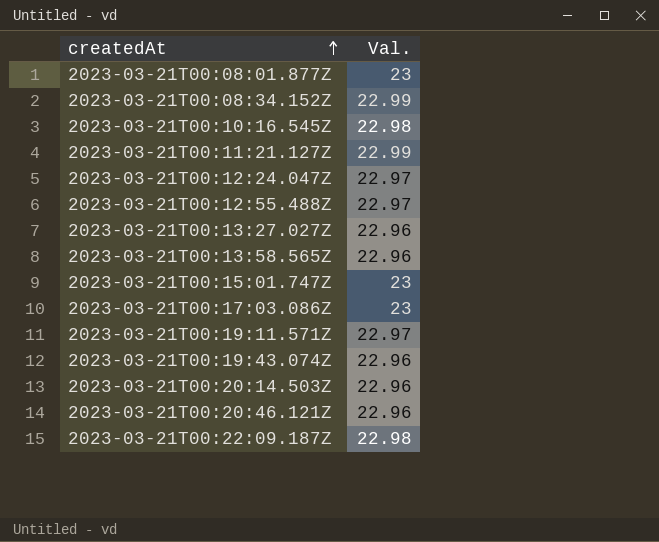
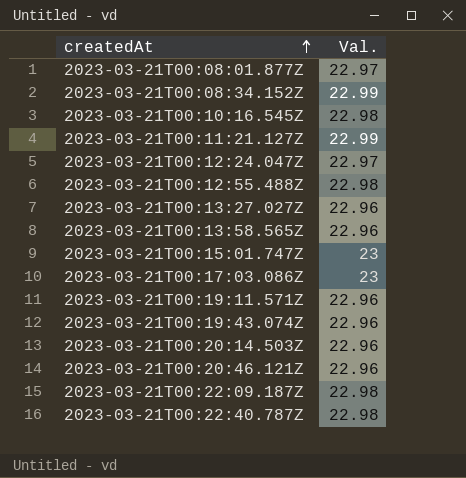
2023-03-21T00:08:01.877Z | Val.: 23 -> 22.97
2023-03-21T00:12:55.488Z | Val.: 22.97 -> 22.98
2023-03-21T00:19:11.571Z | Val.: 22.97 -> 22.96
row 2023-03-21T00:22:40.787Z: none -> 22.98

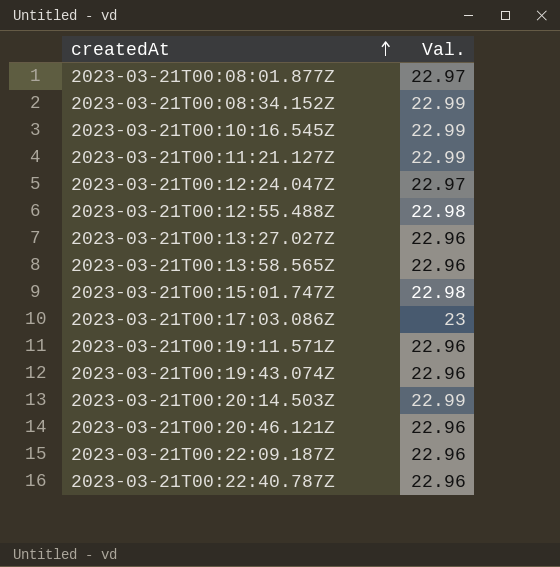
2023-03-21T00:10:16.545Z | Val.: 22.98 -> 22.99
2023-03-21T00:15:01.747Z | Val.: 23 -> 22.98
2023-03-21T00:20:14.503Z | Val.: 22.96 -> 22.99
2023-03-21T00:22:09.187Z | Val.: 22.98 -> 22.96
2023-03-21T00:22:40.787Z | Val.: 22.98 -> 22.96

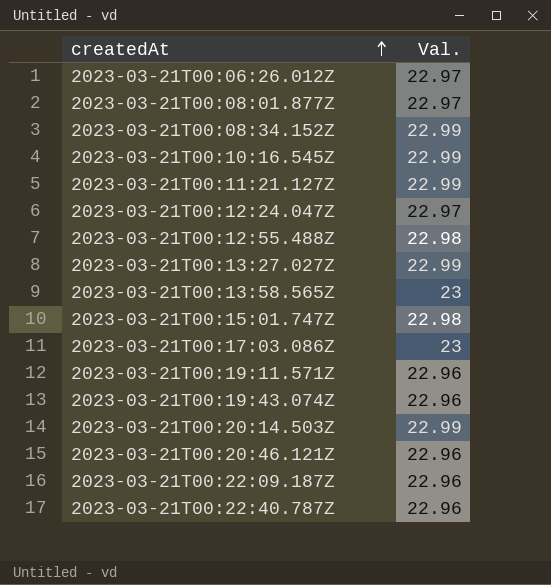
row 2023-03-21T00:06:26.012Z: none -> 22.97
2023-03-21T00:13:27.027Z | Val.: 22.96 -> 22.99
2023-03-21T00:13:58.565Z | Val.: 22.96 -> 23

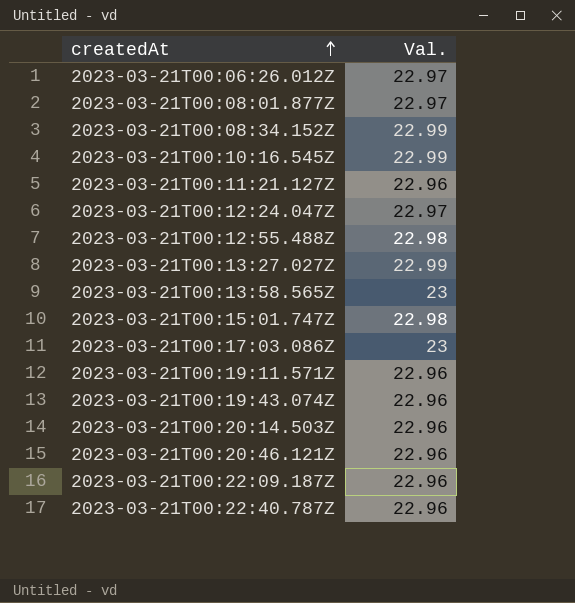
2023-03-21T00:11:21.127Z | Val.: 22.99 -> 22.96
2023-03-21T00:20:14.503Z | Val.: 22.99 -> 22.96

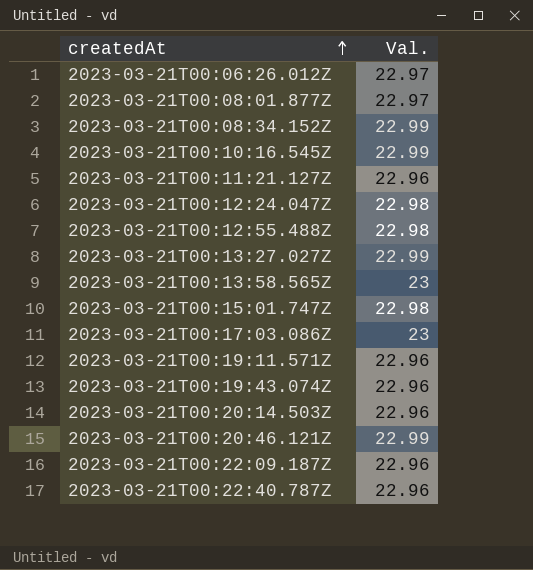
2023-03-21T00:12:24.047Z | Val.: 22.97 -> 22.98
2023-03-21T00:20:46.121Z | Val.: 22.96 -> 22.99

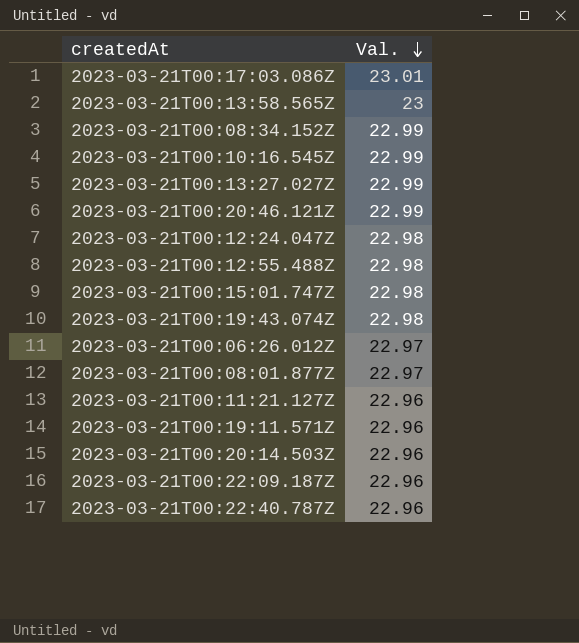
row order: createdAt ascending -> Val. descending
2023-03-21T00:17:03.086Z | Val.: 23 -> 23.01
2023-03-21T00:19:43.074Z | Val.: 22.96 -> 22.98

